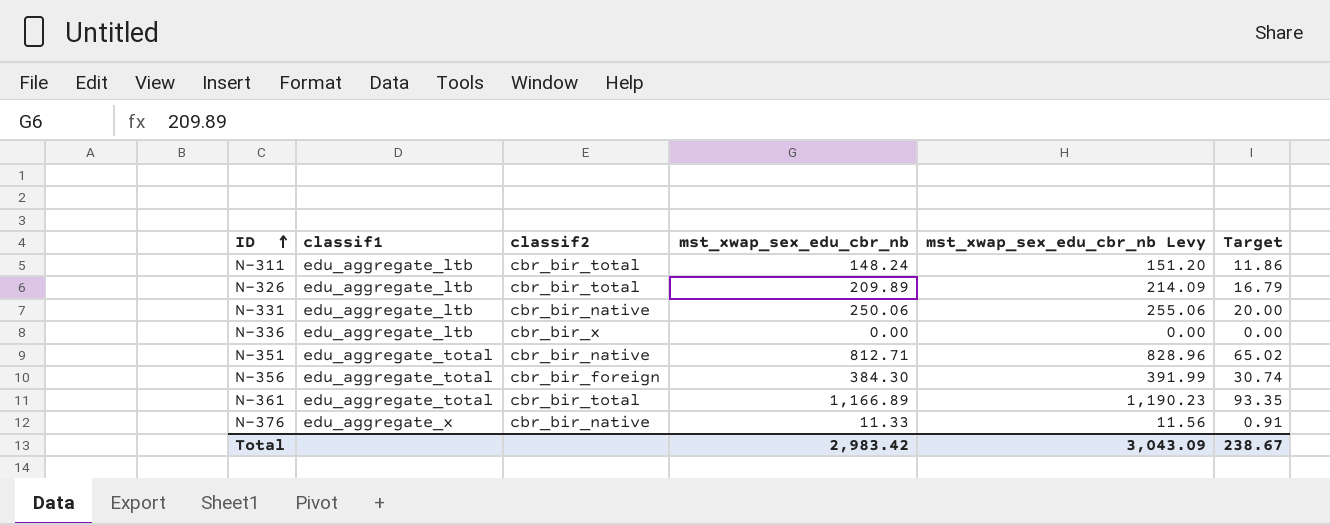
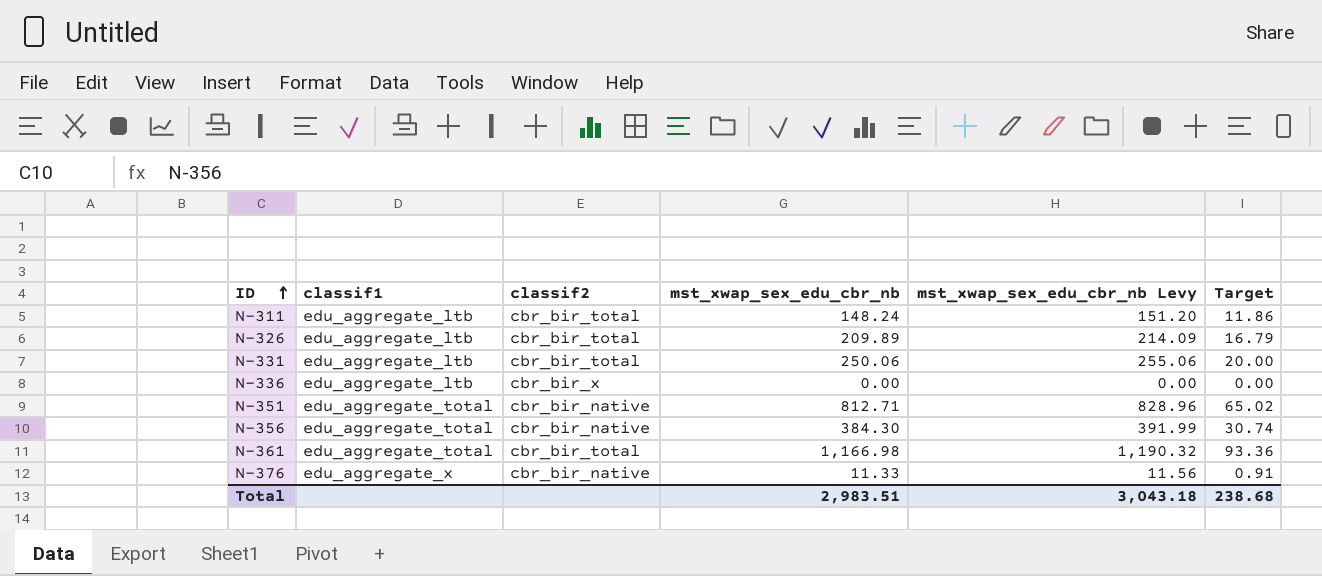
N-331 | classif2: cbr_bir_native -> cbr_bir_total
N-356 | classif2: cbr_bir_foreign -> cbr_bir_native
N-361 | mst_xwap_sex_edu_cbr_nb: 1,166.89 -> 1,166.98
N-361 | mst_xwap_sex_edu_cbr_nb Levy: 1,190.23 -> 1,190.32
N-361 | Target: 93.35 -> 93.36
Total | mst_xwap_sex_edu_cbr_nb: 2,983.42 -> 2,983.51
Total | mst_xwap_sex_edu_cbr_nb Levy: 3,043.09 -> 3,043.18
Total | Target: 238.67 -> 238.68

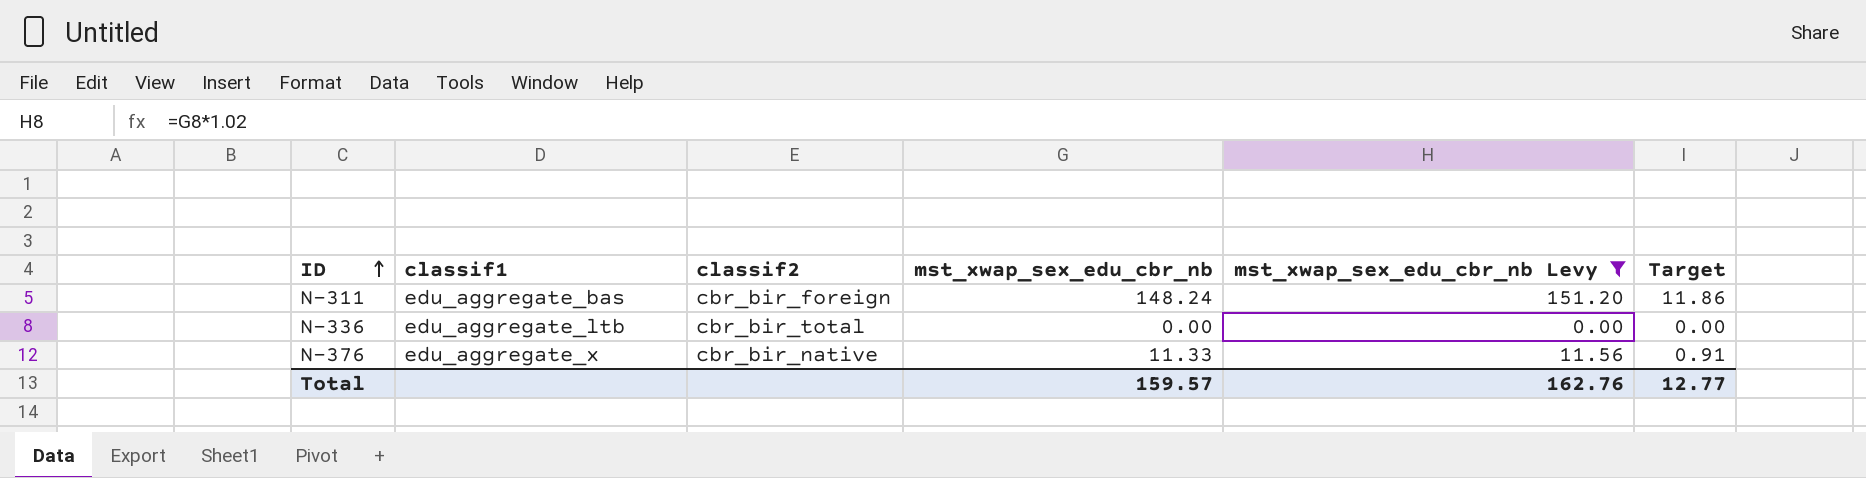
filter: none -> mst_xwap_sex_edu_cbr_nb Levy <= 151.20
N-311 | classif1: edu_aggregate_ltb -> edu_aggregate_bas
N-311 | classif2: cbr_bir_total -> cbr_bir_foreign
N-336 | classif2: cbr_bir_x -> cbr_bir_total
Total | mst_xwap_sex_edu_cbr_nb: 2,983.51 -> 159.57
Total | mst_xwap_sex_edu_cbr_nb Levy: 3,043.18 -> 162.76
Total | Target: 238.68 -> 12.77

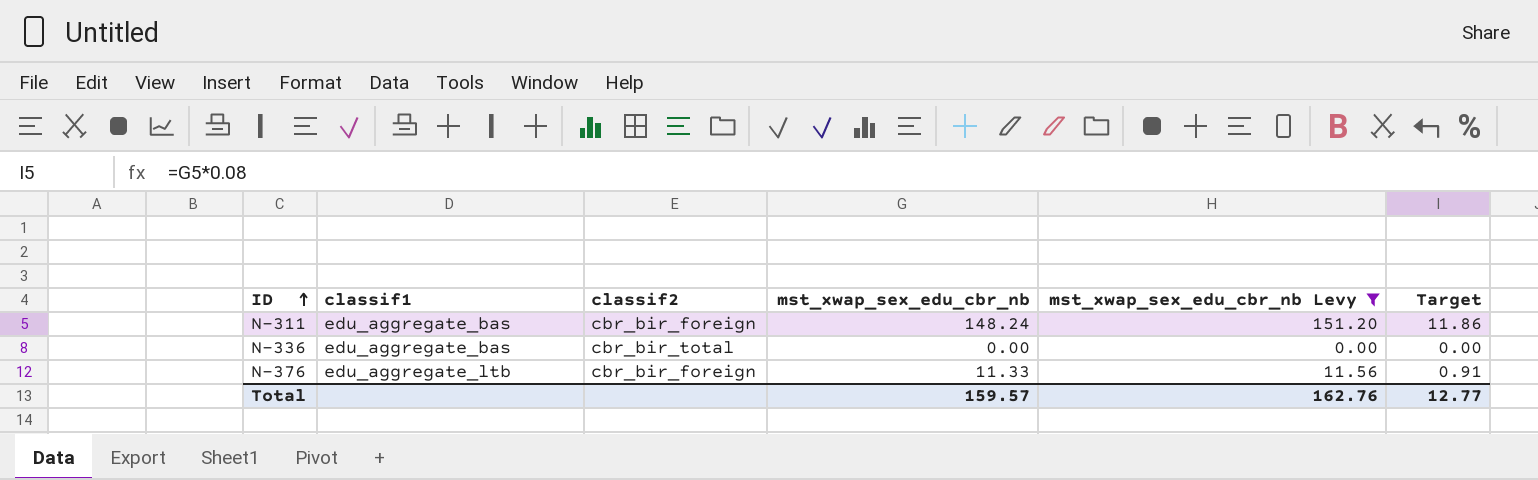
N-336 | classif1: edu_aggregate_ltb -> edu_aggregate_bas
N-376 | classif1: edu_aggregate_x -> edu_aggregate_ltb
N-376 | classif2: cbr_bir_native -> cbr_bir_foreign

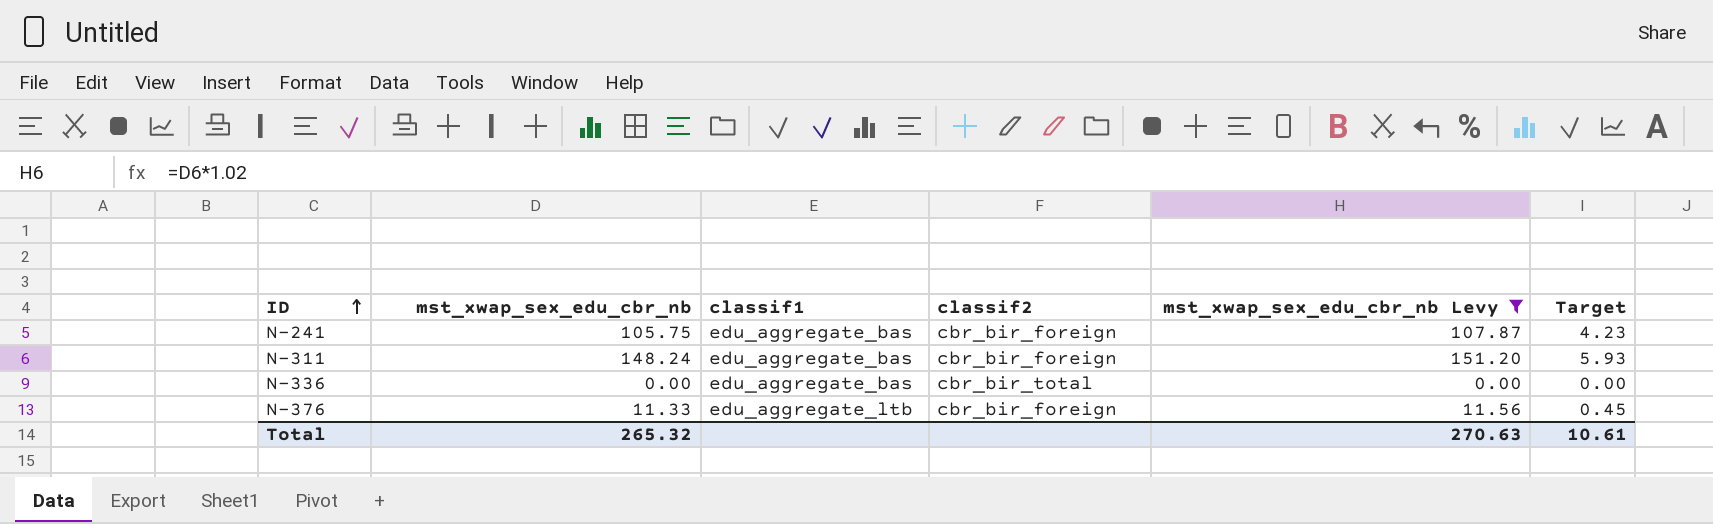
column mst_xwap_sex_edu_cbr_nb | position: 4 -> 2
column Target | formula: [mst_xwap_sex_edu_cbr_nb] * 0.08 -> [mst_xwap_sex_edu_cbr_nb] * 0.04
row N-241: none -> 105.75 | edu_aggregate_bas | cbr_bir_foreign | 107.87 | 4.23
Total | mst_xwap_sex_edu_cbr_nb: 159.57 -> 265.32
Total | mst_xwap_sex_edu_cbr_nb Levy: 162.76 -> 270.63
Total | Target: 12.77 -> 10.61

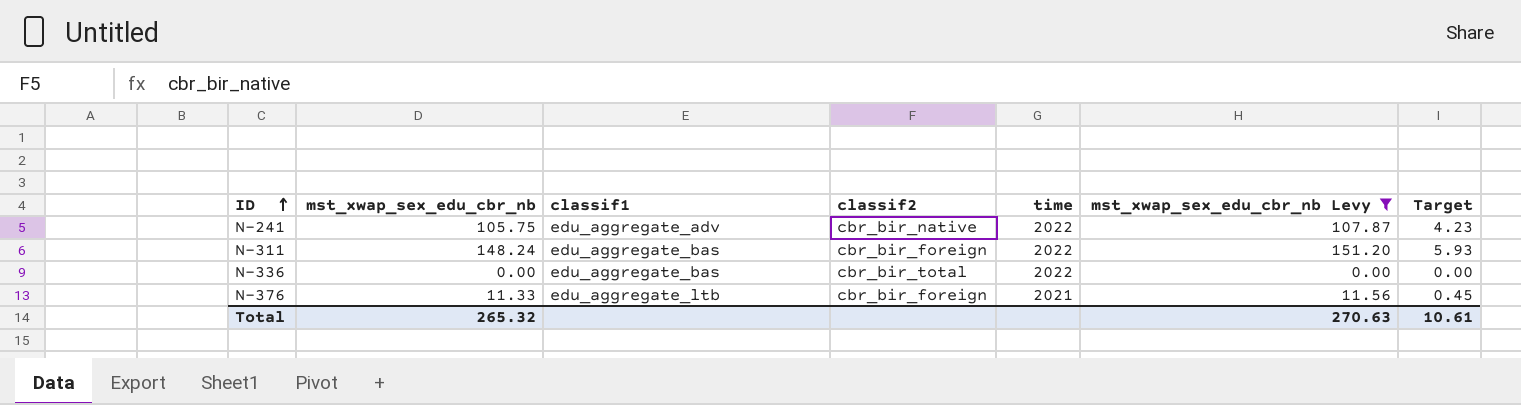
column time | position: none -> 5
N-241 | classif1: edu_aggregate_bas -> edu_aggregate_adv
N-241 | classif2: cbr_bir_foreign -> cbr_bir_native

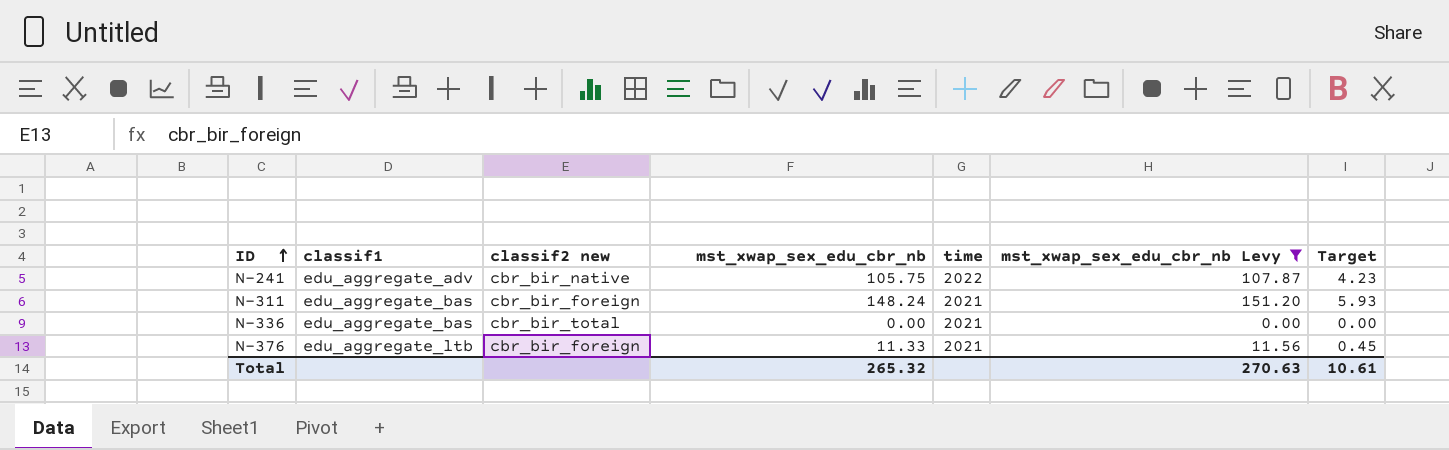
column name: classif2 -> classif2 new
column mst_xwap_sex_edu_cbr_nb | position: 2 -> 4
N-311 | time: 2022 -> 2021
N-336 | time: 2022 -> 2021

